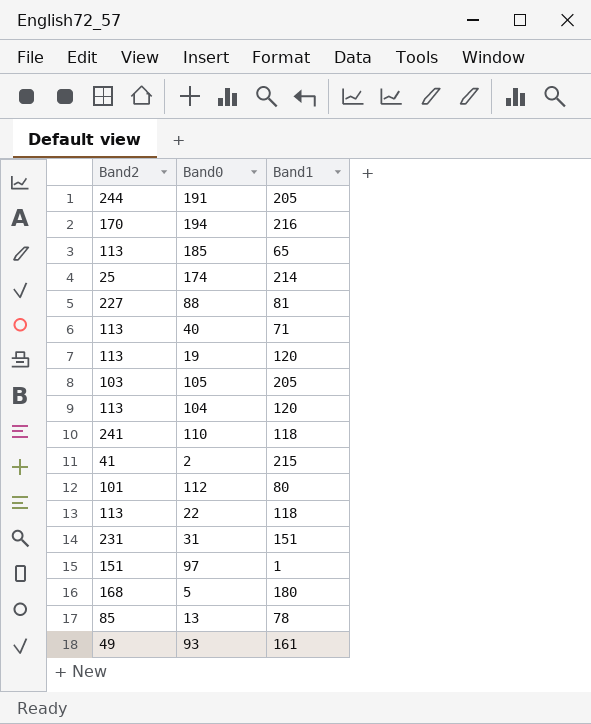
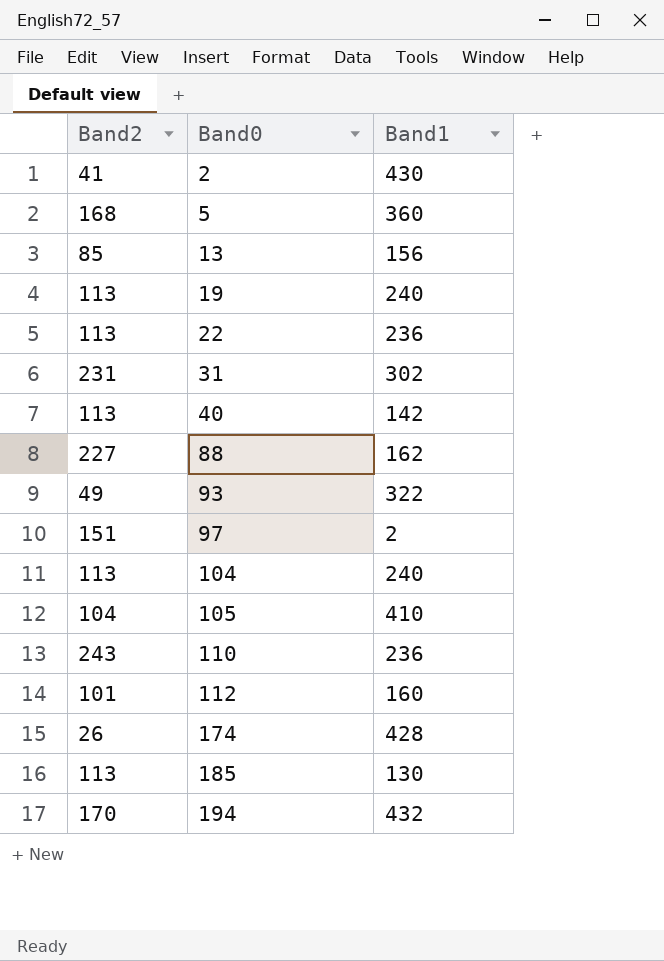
row order: none -> Band0 ascending
row 191: 244 | 205 -> none
2 | Band1: 215 -> 430
5 | Band1: 180 -> 360
13 | Band1: 78 -> 156
19 | Band1: 120 -> 240
22 | Band1: 118 -> 236
31 | Band1: 151 -> 302
40 | Band1: 71 -> 142
88 | Band1: 81 -> 162
93 | Band1: 161 -> 322
97 | Band1: 1 -> 2
104 | Band1: 120 -> 240
105 | Band2: 103 -> 104
105 | Band1: 205 -> 410
110 | Band2: 241 -> 243
110 | Band1: 118 -> 236
112 | Band1: 80 -> 160
174 | Band2: 25 -> 26
174 | Band1: 214 -> 428
185 | Band1: 65 -> 130
194 | Band1: 216 -> 432

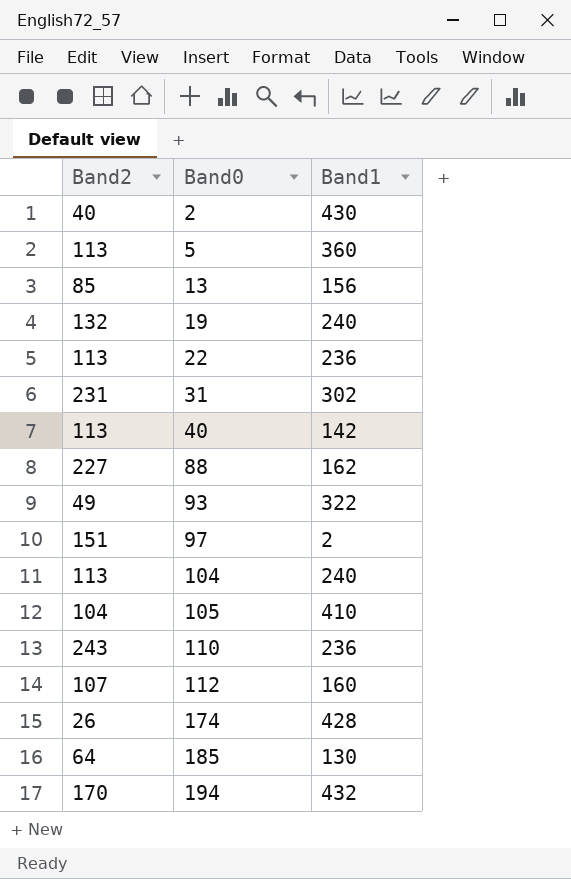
2 | Band2: 41 -> 40
5 | Band2: 168 -> 113
19 | Band2: 113 -> 132
112 | Band2: 101 -> 107
185 | Band2: 113 -> 64

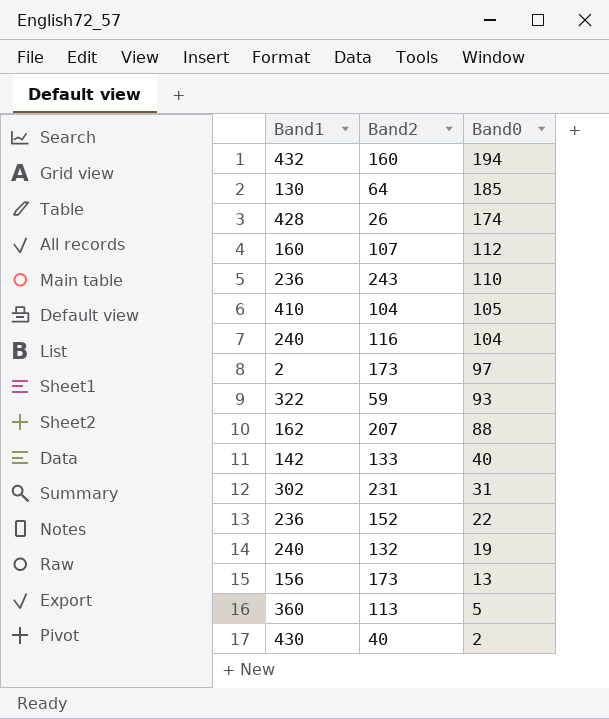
row order: Band0 ascending -> Band0 descending
column Band1 | position: 3 -> 1
194 | Band2: 170 -> 160
104 | Band2: 113 -> 116
97 | Band2: 151 -> 173
93 | Band2: 49 -> 59
88 | Band2: 227 -> 207
40 | Band2: 113 -> 133
22 | Band2: 113 -> 152
13 | Band2: 85 -> 173

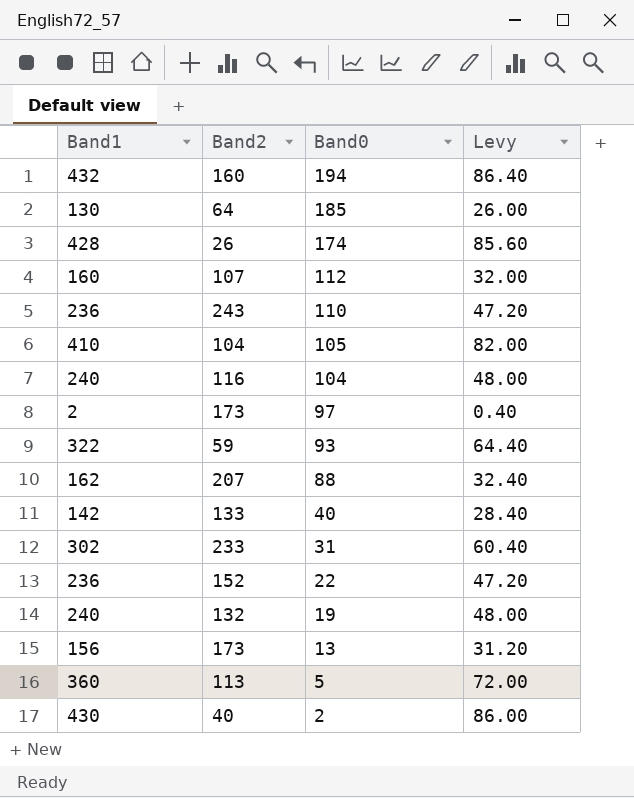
column Levy | formula: none -> [Band1] * 0.2
31 | Band2: 231 -> 233

